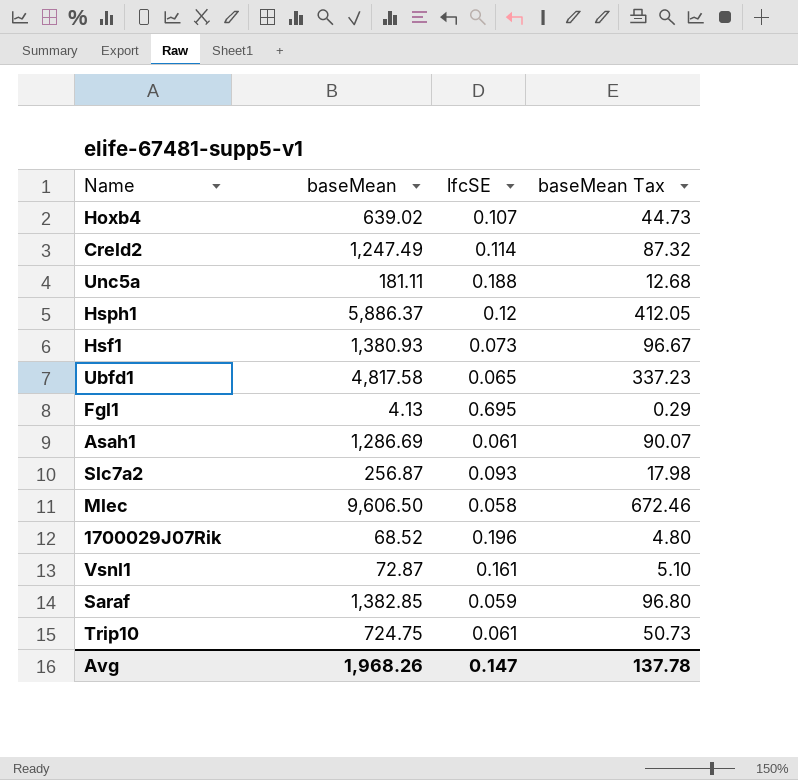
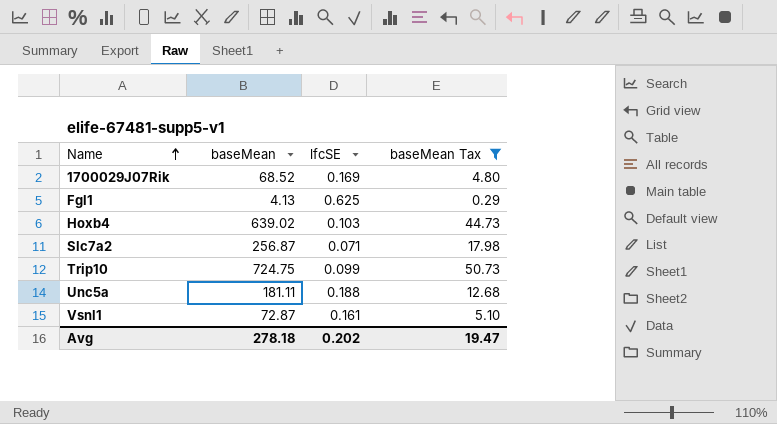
filter: none -> baseMean Tax <= 50.73
row order: none -> Name ascending
1700029J07Rik | lfcSE: 0.196 -> 0.169
Fgl1 | lfcSE: 0.695 -> 0.625
Hoxb4 | lfcSE: 0.107 -> 0.103
Slc7a2 | lfcSE: 0.093 -> 0.071
Trip10 | lfcSE: 0.061 -> 0.099
Avg | baseMean: 1,968.26 -> 278.18
Avg | lfcSE: 0.147 -> 0.202
Avg | baseMean Tax: 137.78 -> 19.47

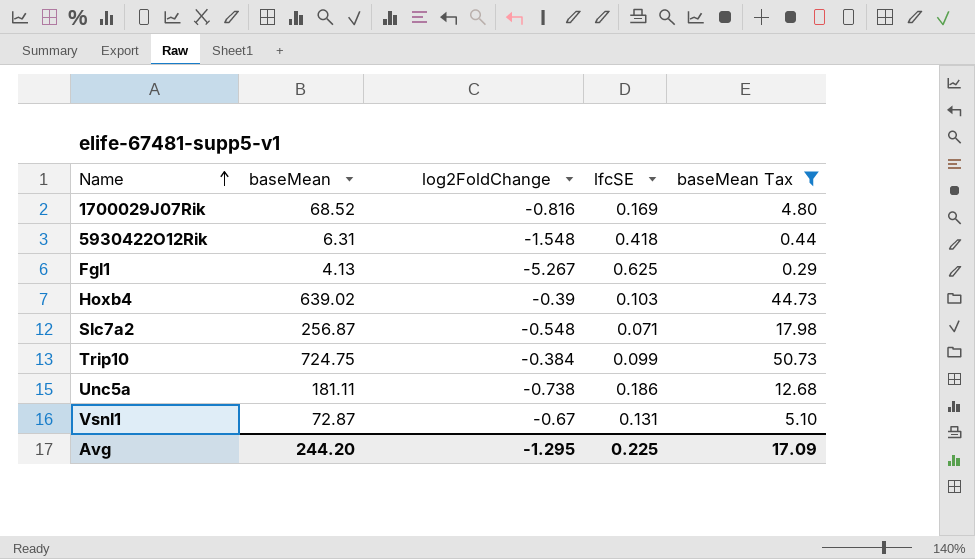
column log2FoldChange | position: none -> 3
row 5930422O12Rik: none -> 6.31 | -1.548 | 0.418 | 0.44
Unc5a | lfcSE: 0.188 -> 0.186
Vsnl1 | lfcSE: 0.161 -> 0.131
Avg | baseMean: 278.18 -> 244.20
Avg | lfcSE: 0.202 -> 0.225
Avg | baseMean Tax: 19.47 -> 17.09

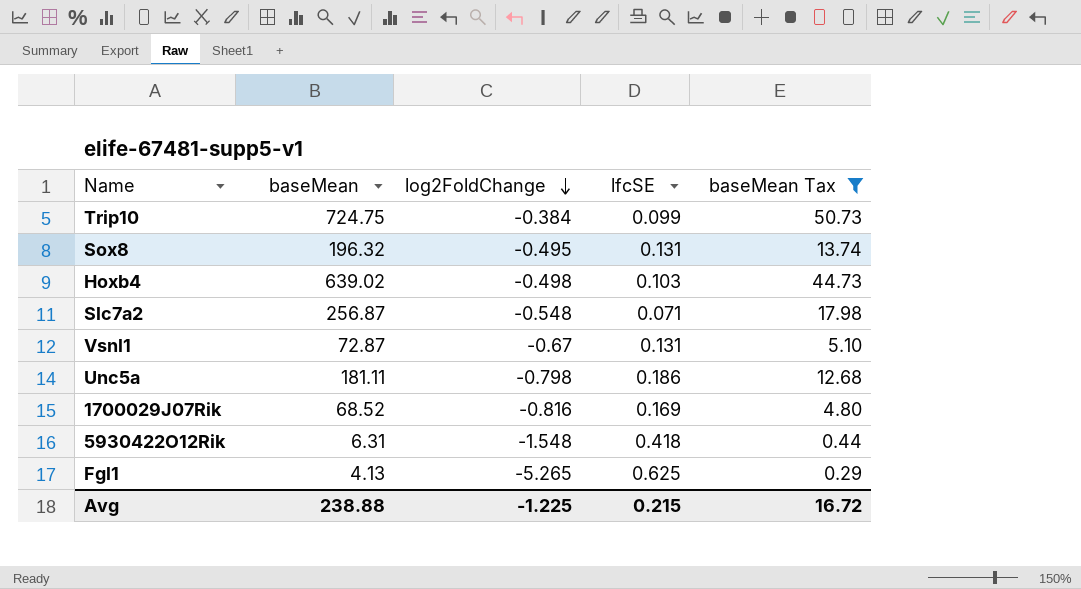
row order: Name ascending -> log2FoldChange descending
row Sox8: none -> 196.32 | -0.495 | 0.131 | 13.74
Hoxb4 | log2FoldChange: -0.39 -> -0.498
Unc5a | log2FoldChange: -0.738 -> -0.798
Fgl1 | log2FoldChange: -5.267 -> -5.265
Avg | baseMean: 244.20 -> 238.88
Avg | log2FoldChange: -1.295 -> -1.225
Avg | lfcSE: 0.225 -> 0.215
Avg | baseMean Tax: 17.09 -> 16.72

